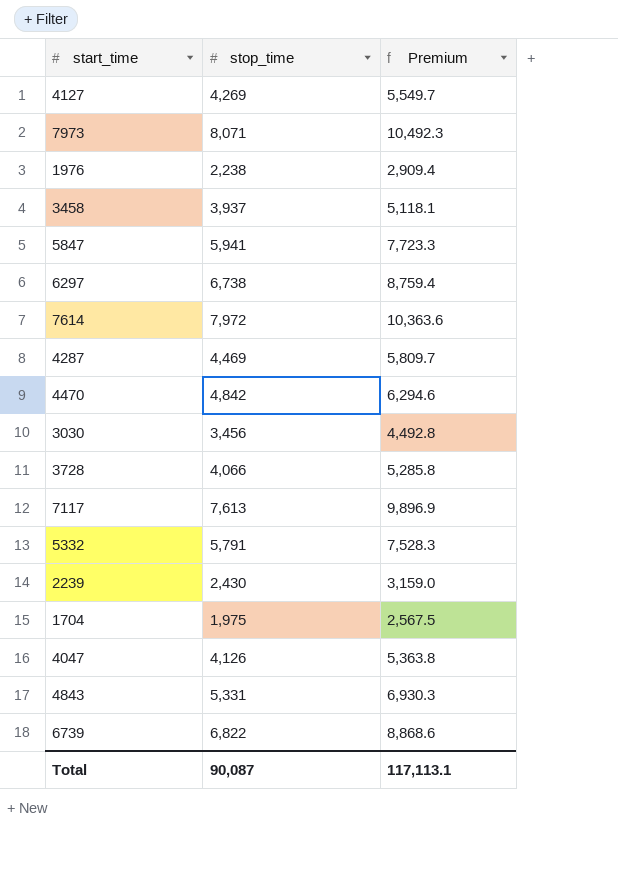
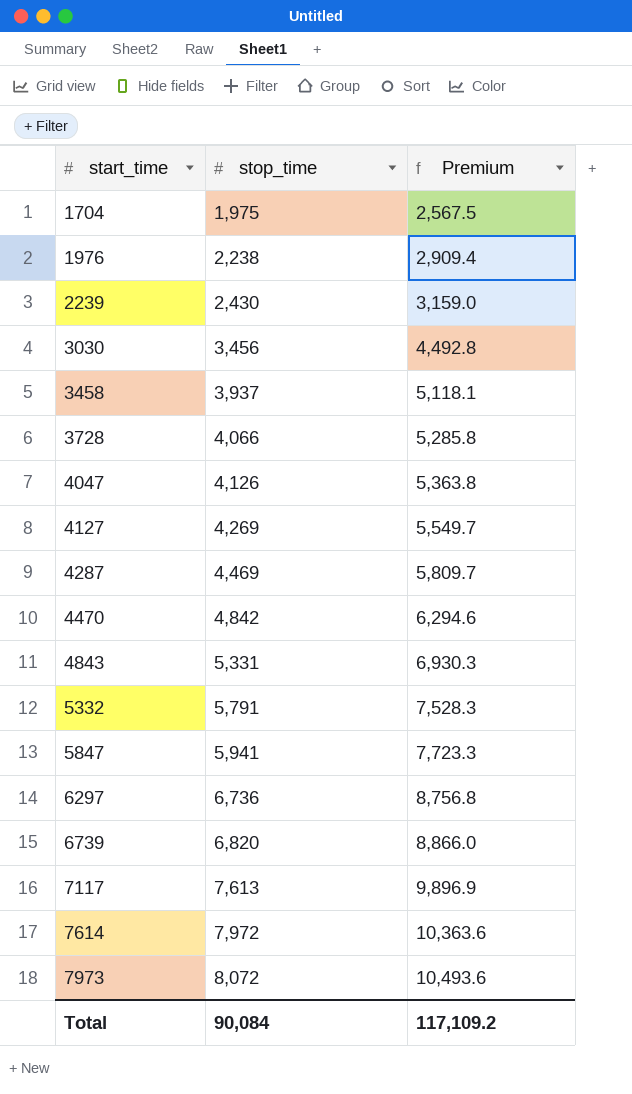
row order: none -> start_time ascending
6297 | stop_time: 6,738 -> 6,736
6297 | Premium: 8,759.4 -> 8,756.8
6739 | stop_time: 6,822 -> 6,820
6739 | Premium: 8,868.6 -> 8,866.0
7973 | stop_time: 8,071 -> 8,072
7973 | Premium: 10,492.3 -> 10,493.6
Total | stop_time: 90,087 -> 90,084
Total | Premium: 117,113.1 -> 117,109.2

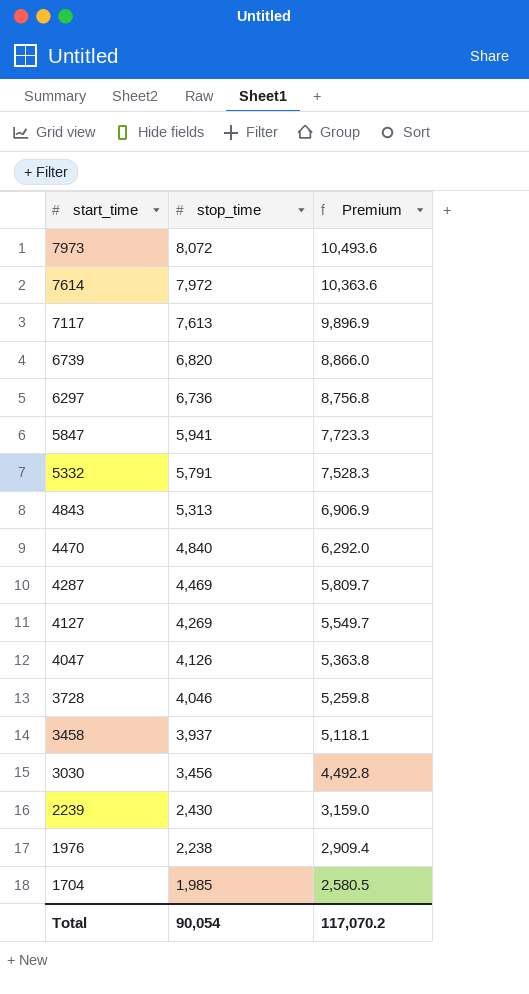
row order: start_time ascending -> start_time descending
4843 | stop_time: 5,331 -> 5,313
4843 | Premium: 6,930.3 -> 6,906.9
4470 | stop_time: 4,842 -> 4,840
4470 | Premium: 6,294.6 -> 6,292.0
3728 | stop_time: 4,066 -> 4,046
3728 | Premium: 5,285.8 -> 5,259.8
1704 | stop_time: 1,975 -> 1,985
1704 | Premium: 2,567.5 -> 2,580.5
Total | stop_time: 90,084 -> 90,054
Total | Premium: 117,109.2 -> 117,070.2

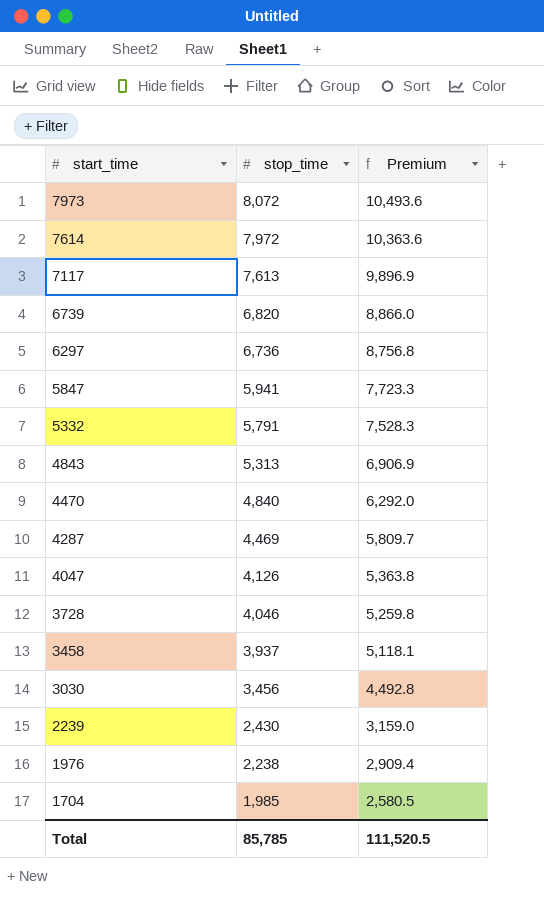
row 4127: 4,269 | 5,549.7 -> none
Total | stop_time: 90,054 -> 85,785
Total | Premium: 117,070.2 -> 111,520.5

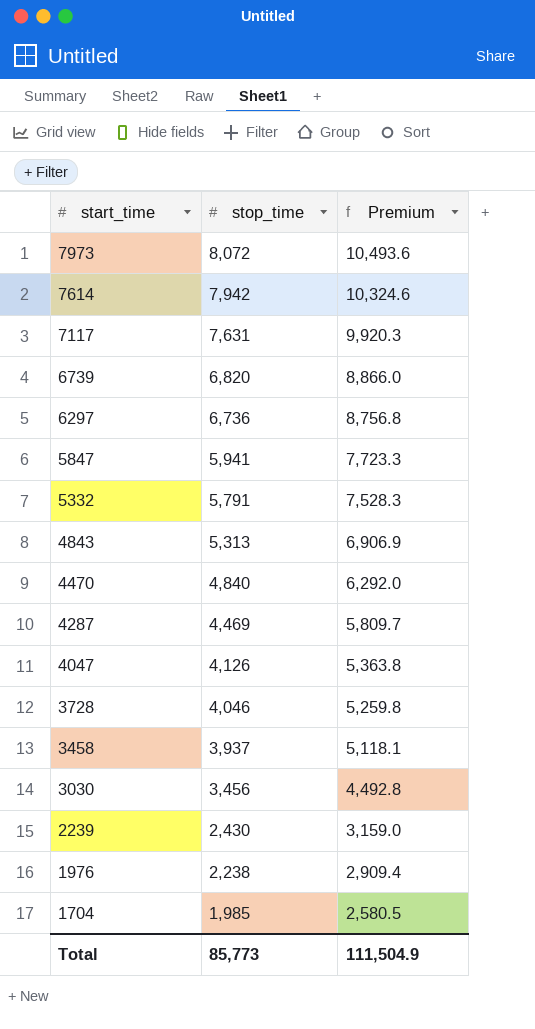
7614 | stop_time: 7,972 -> 7,942
7614 | Premium: 10,363.6 -> 10,324.6
7117 | stop_time: 7,613 -> 7,631
7117 | Premium: 9,896.9 -> 9,920.3
Total | stop_time: 85,785 -> 85,773
Total | Premium: 111,520.5 -> 111,504.9

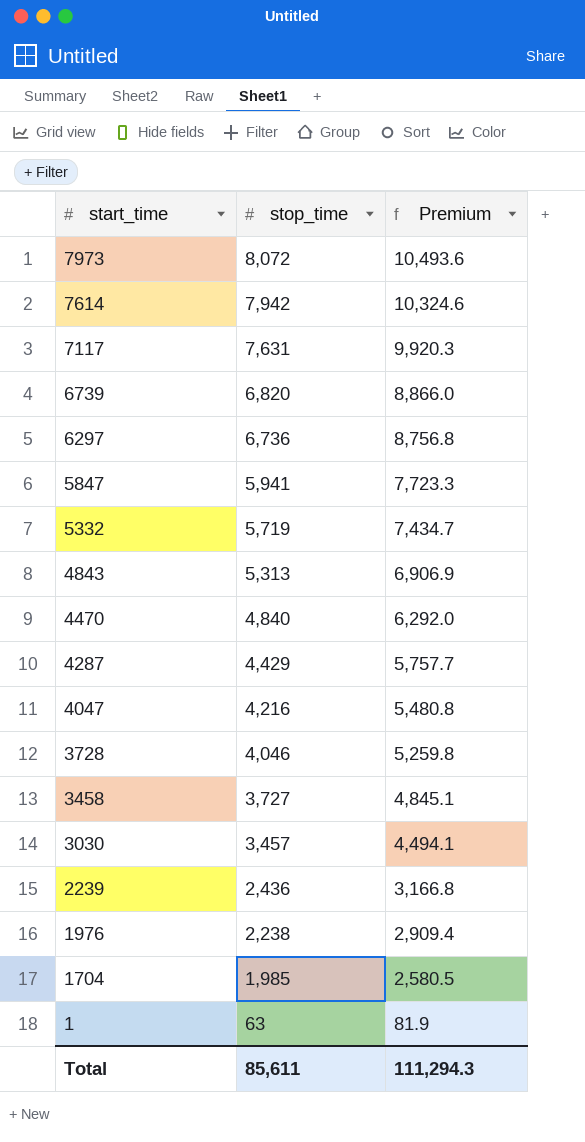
5332 | stop_time: 5,791 -> 5,719
5332 | Premium: 7,528.3 -> 7,434.7
4287 | stop_time: 4,469 -> 4,429
4287 | Premium: 5,809.7 -> 5,757.7
4047 | stop_time: 4,126 -> 4,216
4047 | Premium: 5,363.8 -> 5,480.8
3458 | stop_time: 3,937 -> 3,727
3458 | Premium: 5,118.1 -> 4,845.1
3030 | stop_time: 3,456 -> 3,457
3030 | Premium: 4,492.8 -> 4,494.1
2239 | stop_time: 2,430 -> 2,436
2239 | Premium: 3,159.0 -> 3,166.8
row 1: none -> 63 | 81.9
Total | stop_time: 85,773 -> 85,611
Total | Premium: 111,504.9 -> 111,294.3

